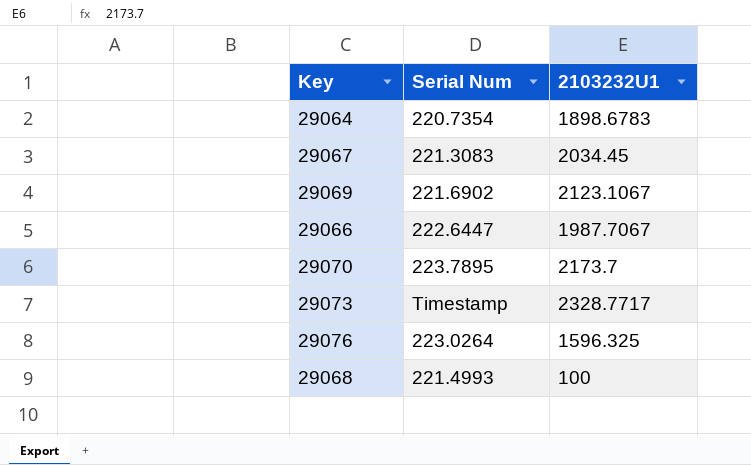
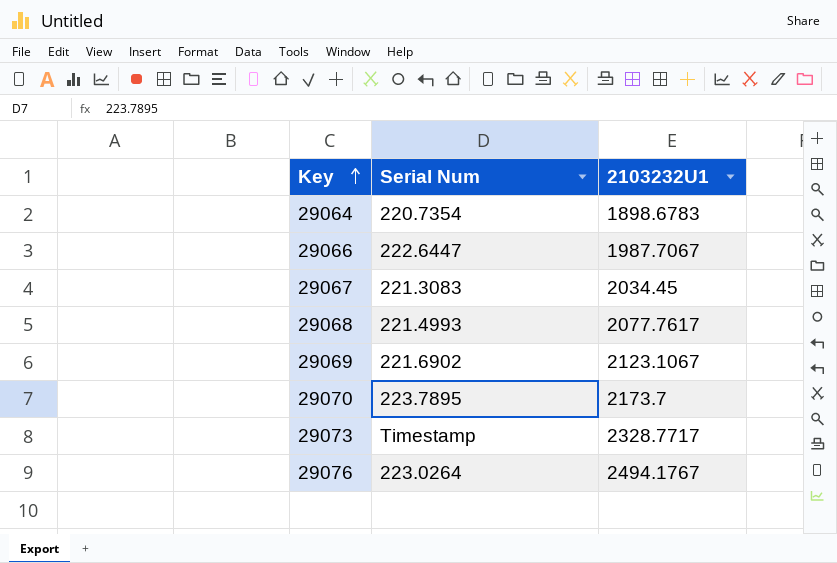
row order: none -> Key ascending
29068 | 2103232U1: 100 -> 2077.7617
29076 | 2103232U1: 1596.325 -> 2494.1767

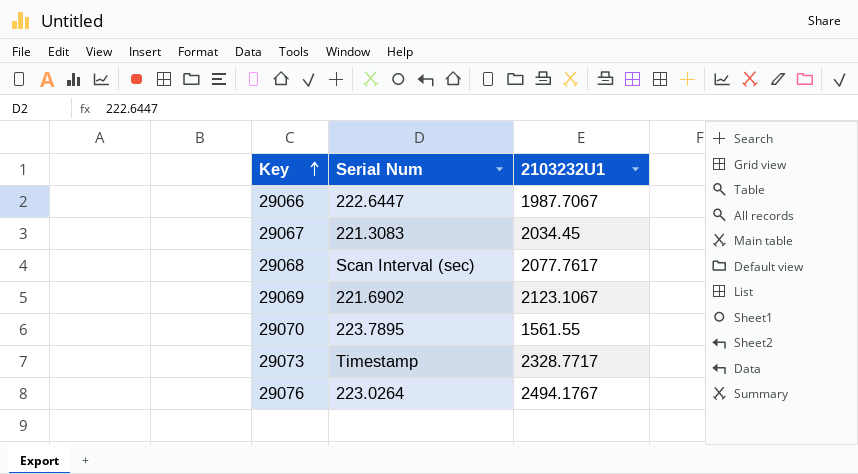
row 29064: 220.7354 | 1898.6783 -> none
29068 | Serial Num: 221.4993 -> Scan Interval (sec)
29070 | 2103232U1: 2173.7 -> 1561.55

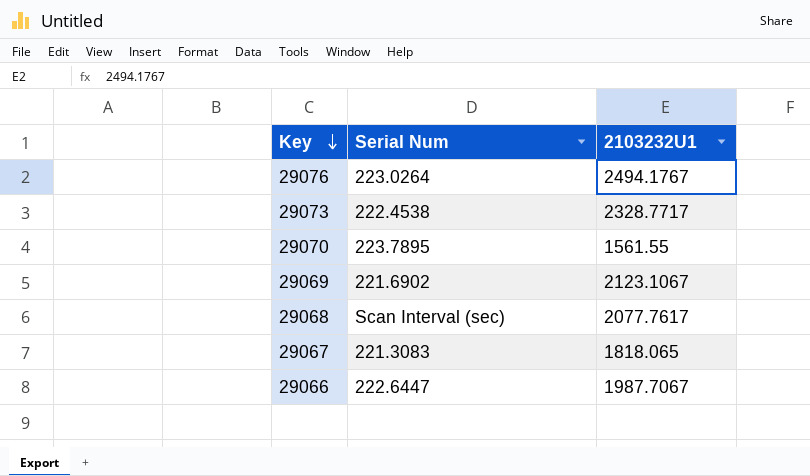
row order: Key ascending -> Key descending
29073 | Serial Num: Timestamp -> 222.4538
29067 | 2103232U1: 2034.45 -> 1818.065

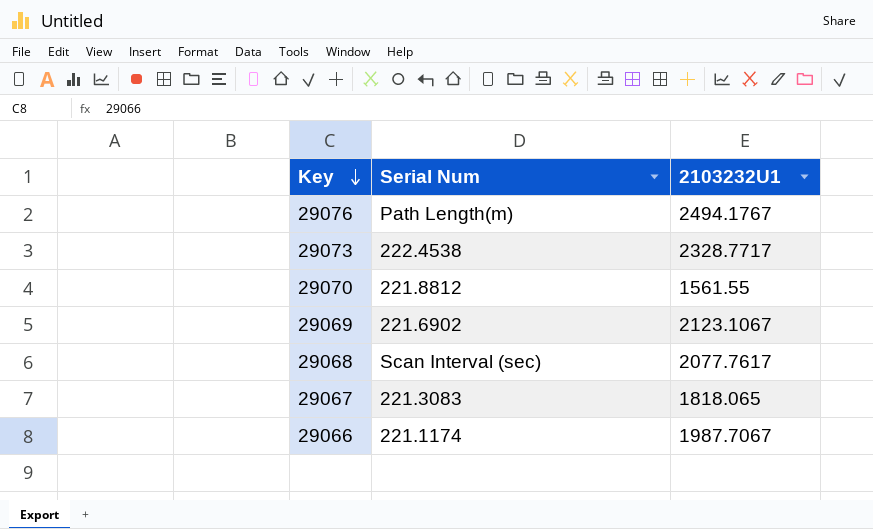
29076 | Serial Num: 223.0264 -> Path Length(m)
29070 | Serial Num: 223.7895 -> 221.8812
29066 | Serial Num: 222.6447 -> 221.1174

